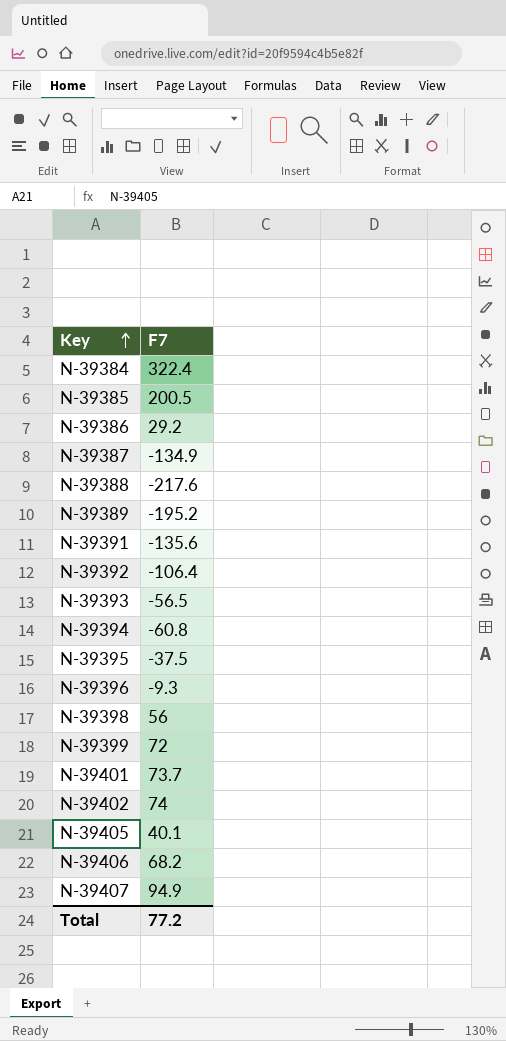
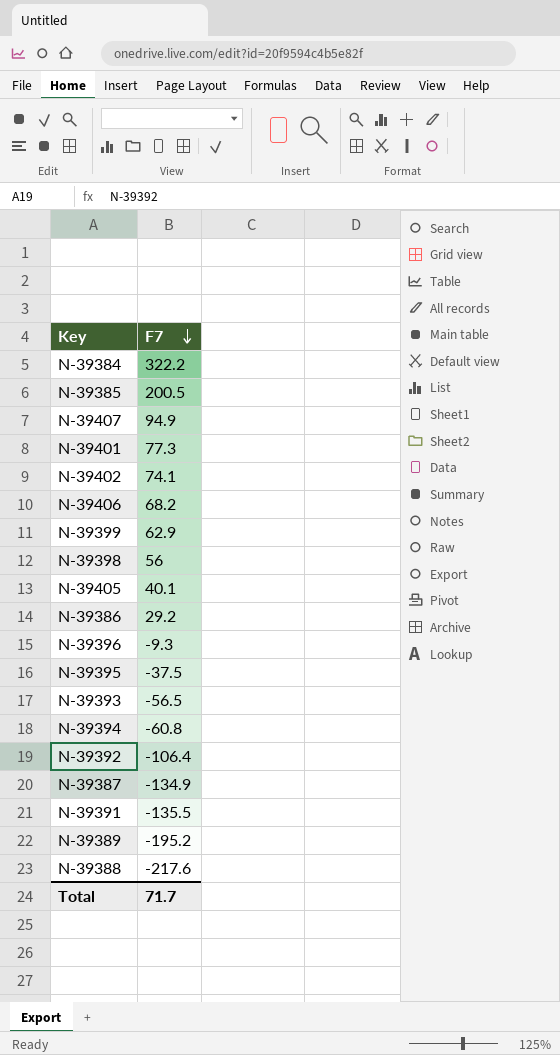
row order: Key ascending -> F7 descending
N-39384 | F7: 322.4 -> 322.2
N-39401 | F7: 73.7 -> 77.3
N-39402 | F7: 74 -> 74.1
N-39399 | F7: 72 -> 62.9
N-39391 | F7: -135.6 -> -135.5
Total | F7: 77.2 -> 71.7

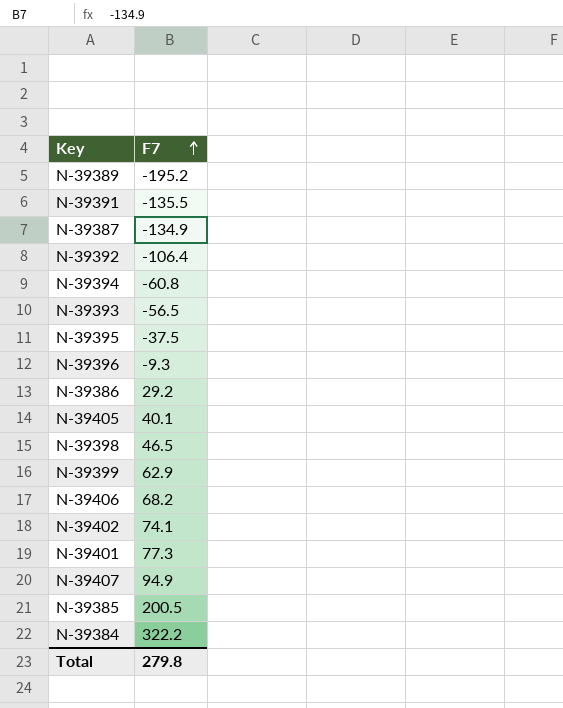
row order: F7 descending -> F7 ascending
row N-39388: -217.6 -> none
N-39398 | F7: 56 -> 46.5
Total | F7: 71.7 -> 279.8

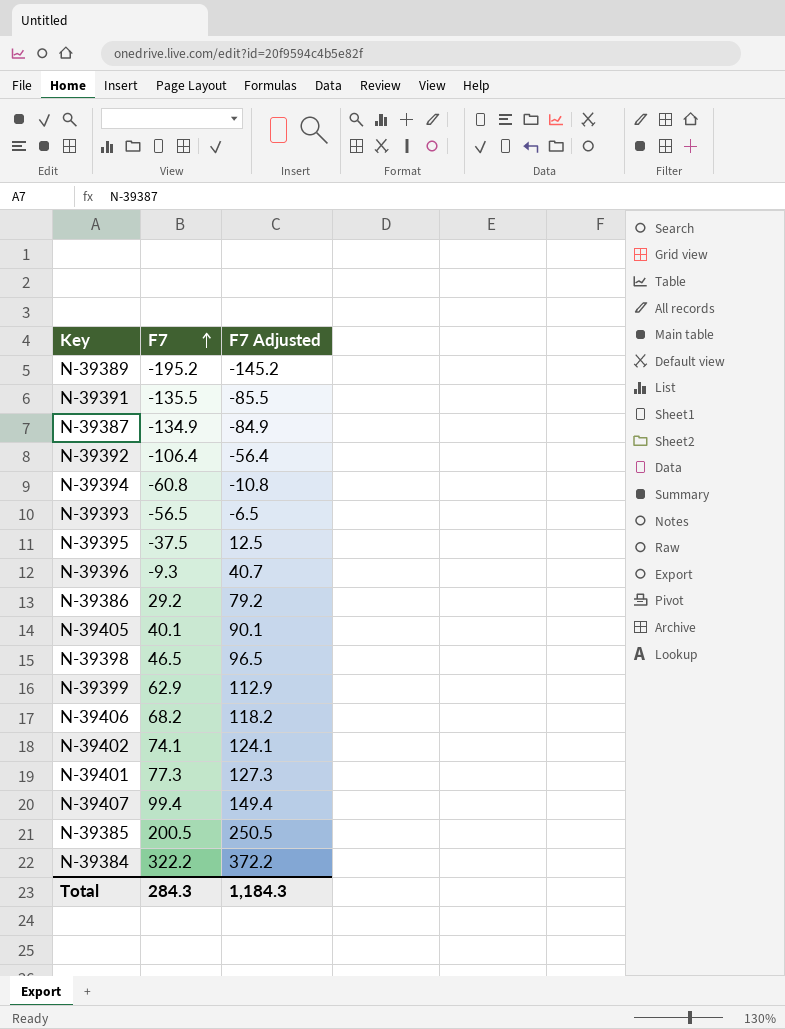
column F7 Adjusted | formula: none -> [F7] + 50
N-39407 | F7: 94.9 -> 99.4
Total | F7: 279.8 -> 284.3

